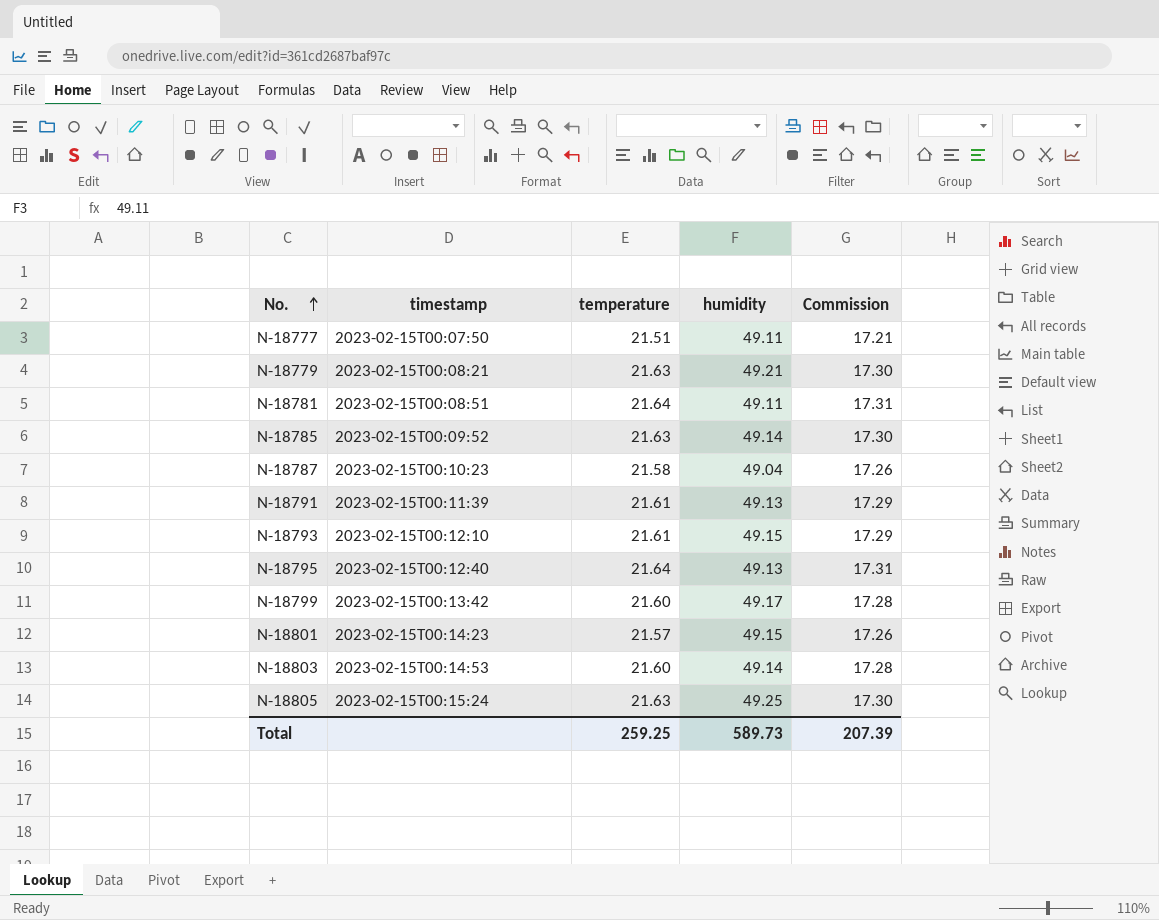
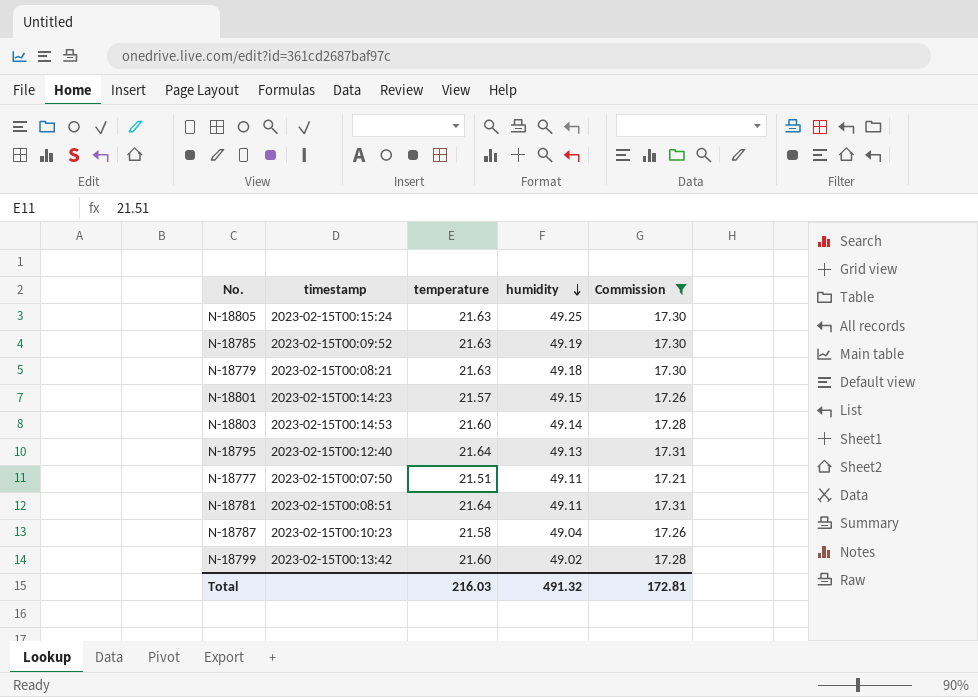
filter: none -> Commission != 17.29
row order: No. ascending -> humidity descending
N-18785 | humidity: 49.14 -> 49.19
N-18779 | humidity: 49.21 -> 49.18
N-18799 | humidity: 49.17 -> 49.02
Total | temperature: 259.25 -> 216.03
Total | humidity: 589.73 -> 491.32
Total | Commission: 207.39 -> 172.81

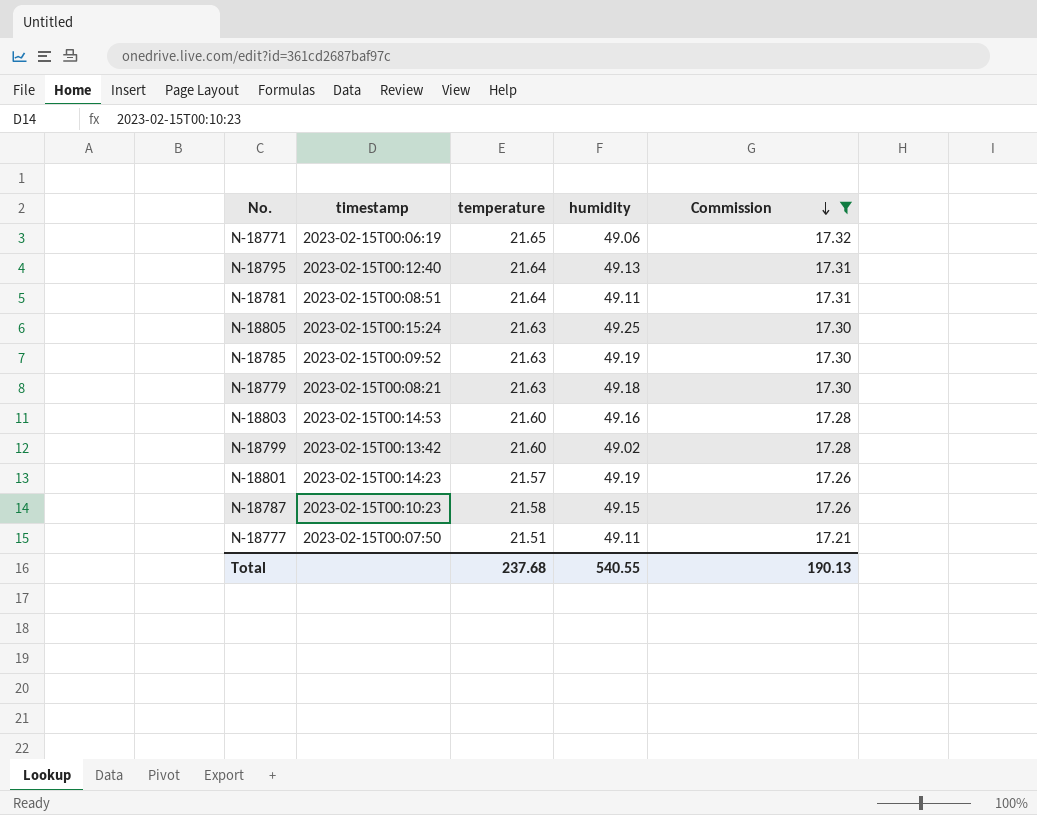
row order: humidity descending -> Commission descending
row N-18771: none -> 2023-02-15T00:06:19 | 21.65 | 49.06 | 17.32
N-18803 | humidity: 49.14 -> 49.16
N-18801 | humidity: 49.15 -> 49.19
N-18787 | humidity: 49.04 -> 49.15
Total | temperature: 216.03 -> 237.68
Total | humidity: 491.32 -> 540.55
Total | Commission: 172.81 -> 190.13

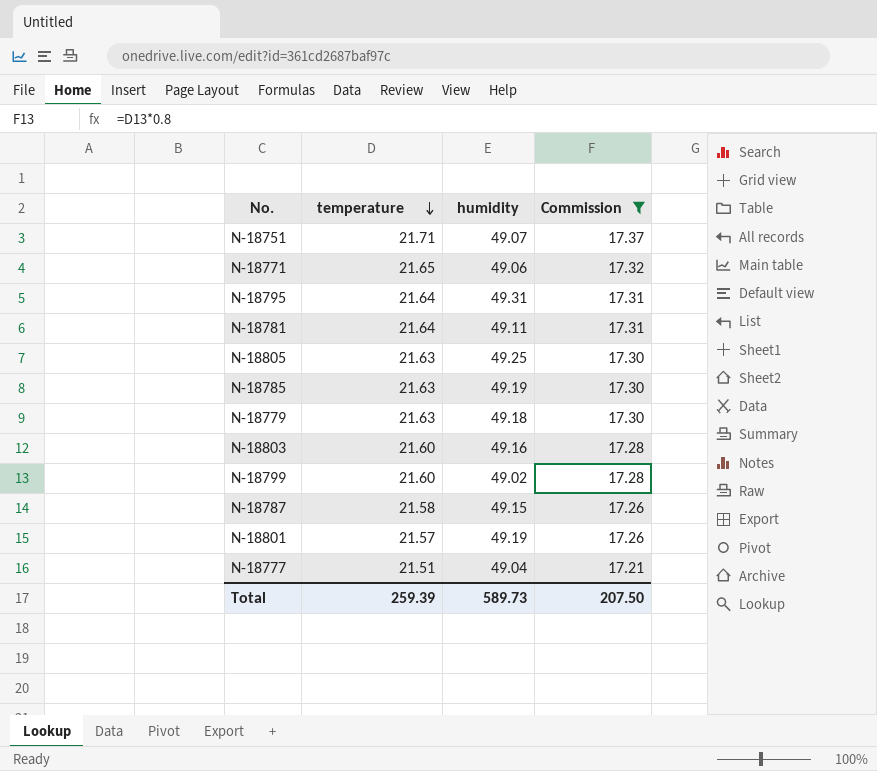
row order: Commission descending -> temperature descending
column timestamp | position: 2 -> none
row N-18751: none -> 21.71 | 49.07 | 17.37
N-18795 | humidity: 49.13 -> 49.31
N-18777 | humidity: 49.11 -> 49.04
Total | temperature: 237.68 -> 259.39
Total | humidity: 540.55 -> 589.73
Total | Commission: 190.13 -> 207.50

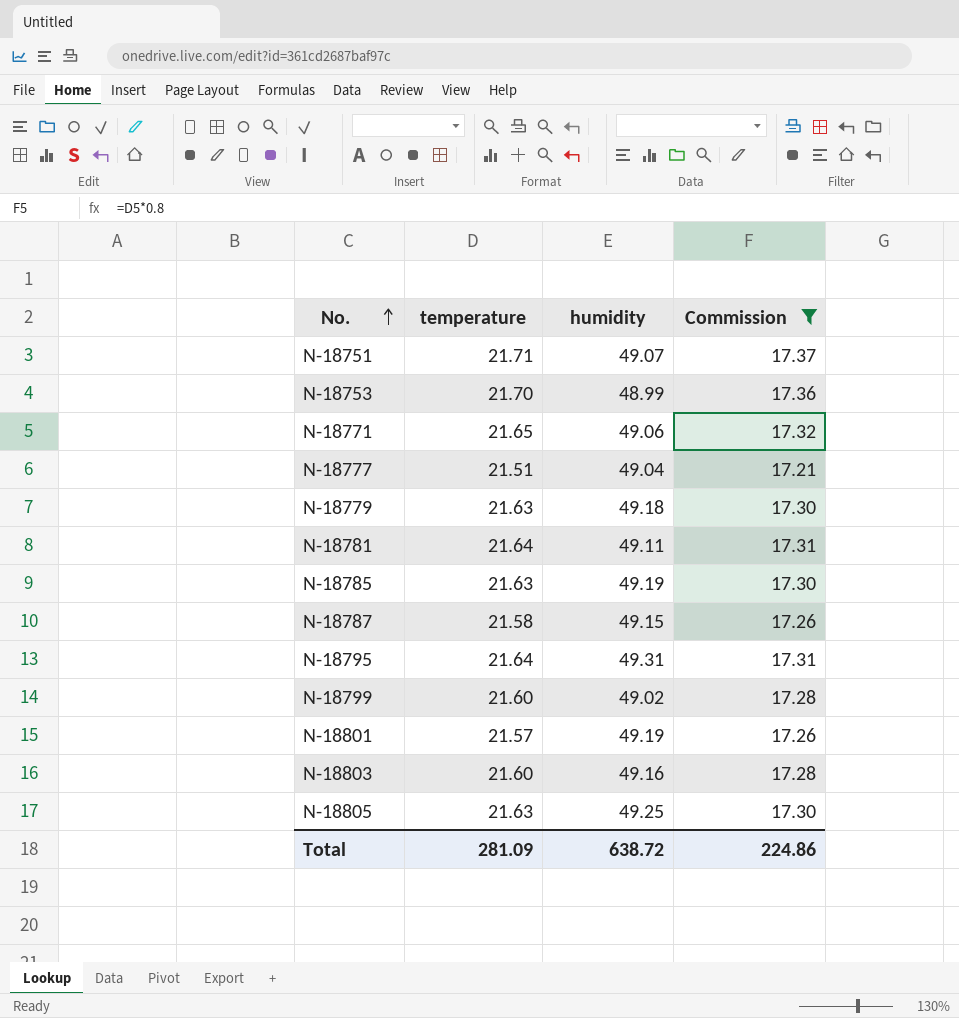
row order: temperature descending -> No. ascending
row N-18753: none -> 21.70 | 48.99 | 17.36
Total | temperature: 259.39 -> 281.09
Total | humidity: 589.73 -> 638.72
Total | Commission: 207.50 -> 224.86

